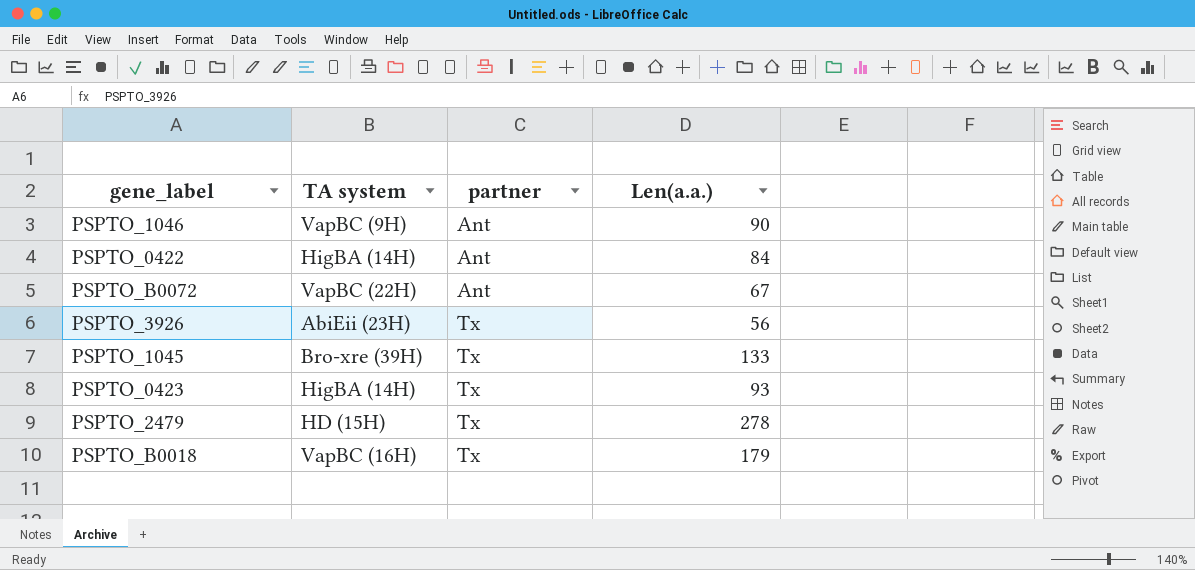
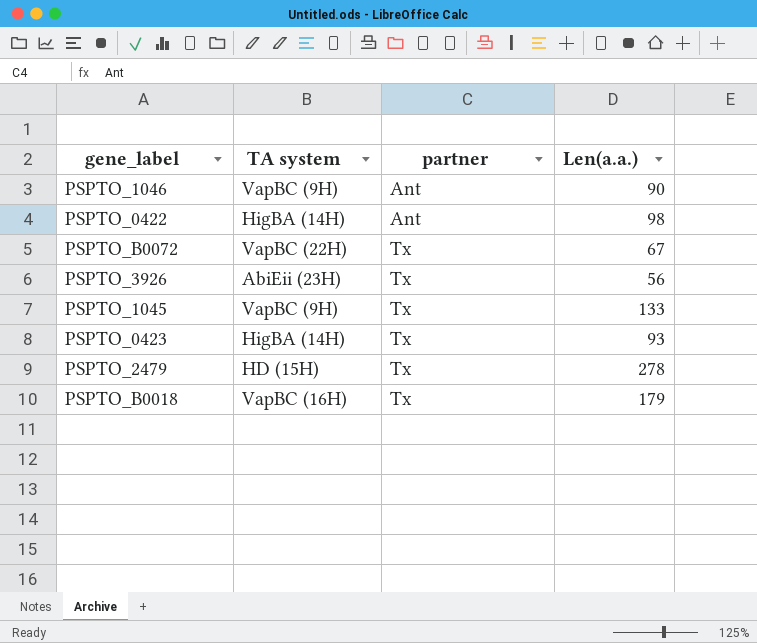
PSPTO_0422 | Len(a.a.): 84 -> 98
PSPTO_B0072 | partner: Ant -> Tx
PSPTO_1045 | TA system: Bro-xre (39H) -> VapBC (9H)

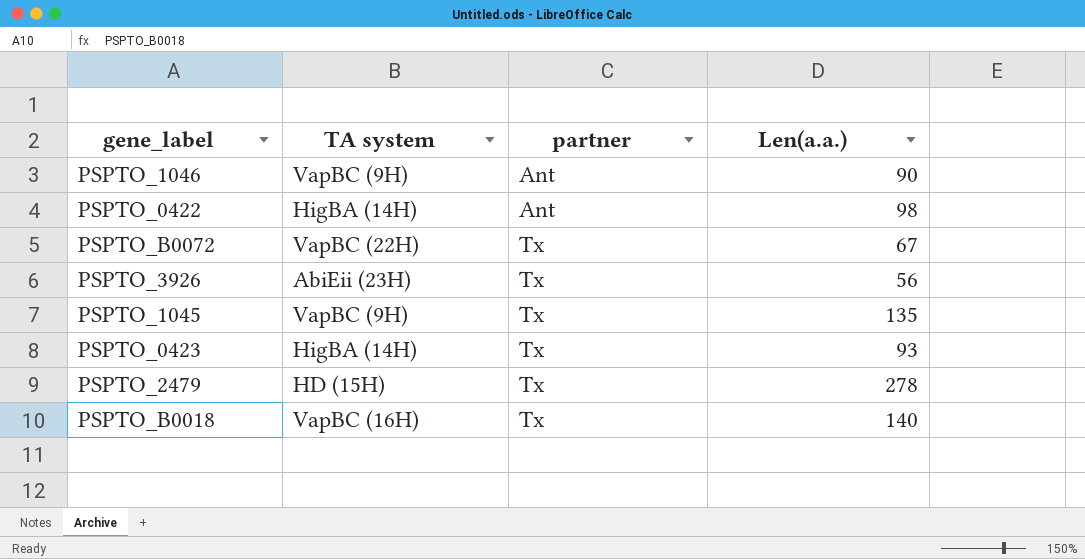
PSPTO_1045 | Len(a.a.): 133 -> 135
PSPTO_B0018 | Len(a.a.): 179 -> 140

